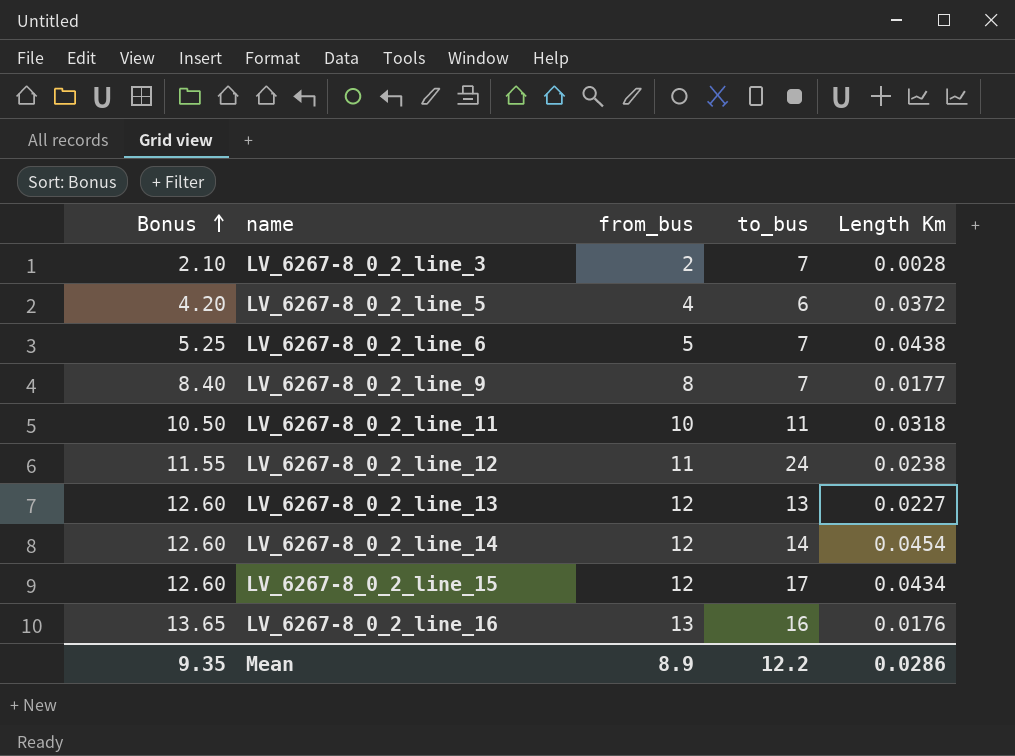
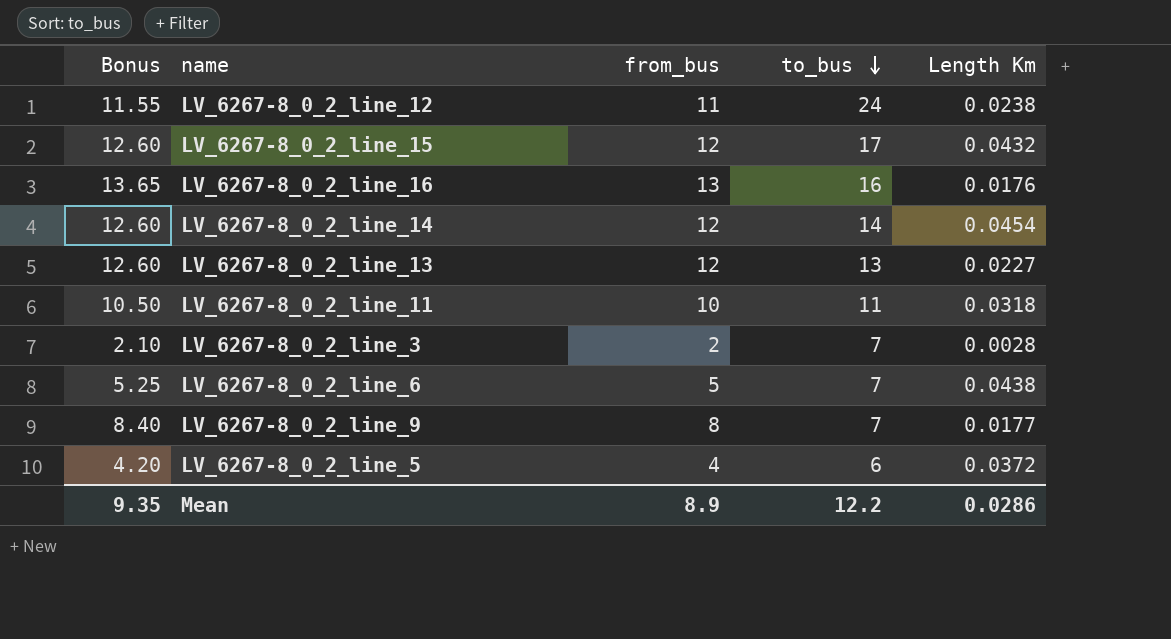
row order: Bonus ascending -> to_bus descending
LV_6267-8_0_2_line_15 | Length Km: 0.0434 -> 0.0432

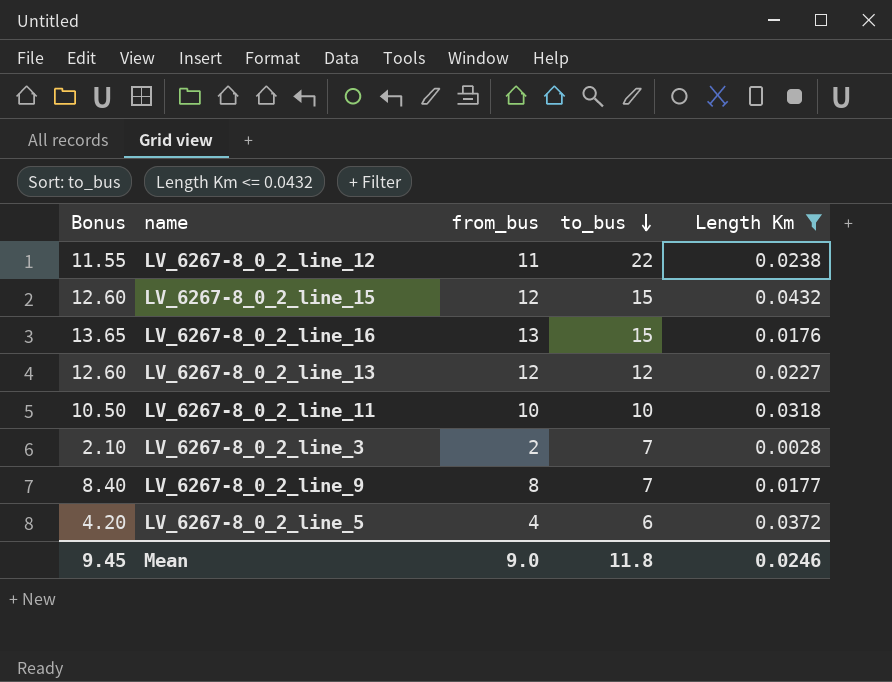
filter: none -> Length Km <= 0.0432
LV_6267-8_0_2_line_12 | to_bus: 24 -> 22
LV_6267-8_0_2_line_15 | to_bus: 17 -> 15
LV_6267-8_0_2_line_16 | to_bus: 16 -> 15
LV_6267-8_0_2_line_13 | to_bus: 13 -> 12
LV_6267-8_0_2_line_11 | to_bus: 11 -> 10
Mean | Bonus: 9.35 -> 9.45
Mean | from_bus: 8.9 -> 9.0
Mean | to_bus: 12.2 -> 11.8
Mean | Length Km: 0.0286 -> 0.0246

